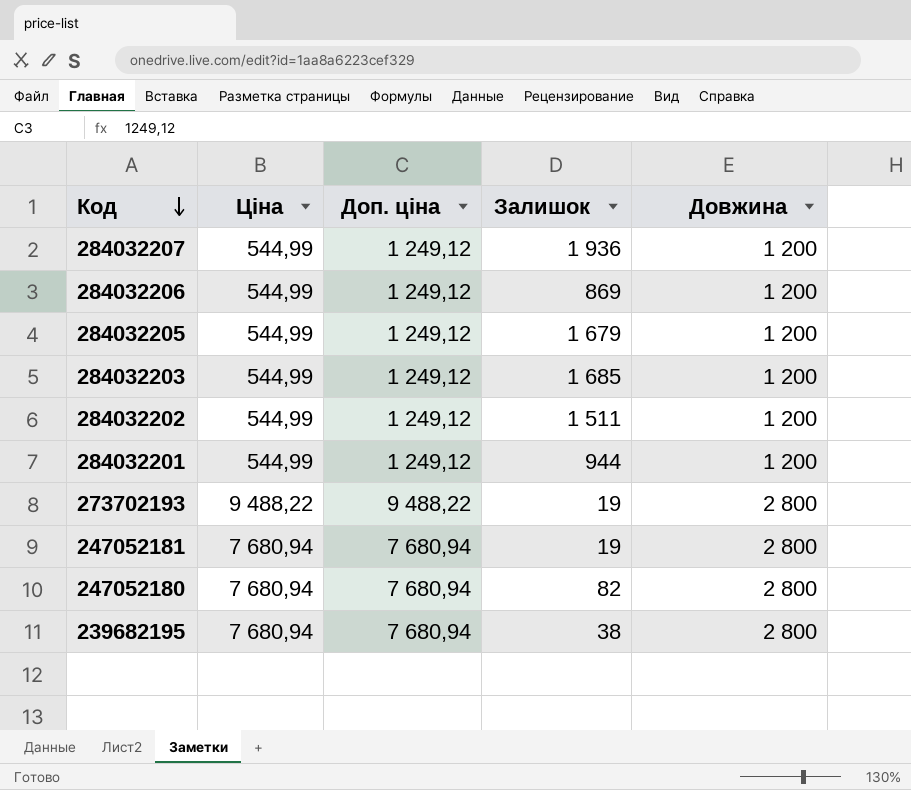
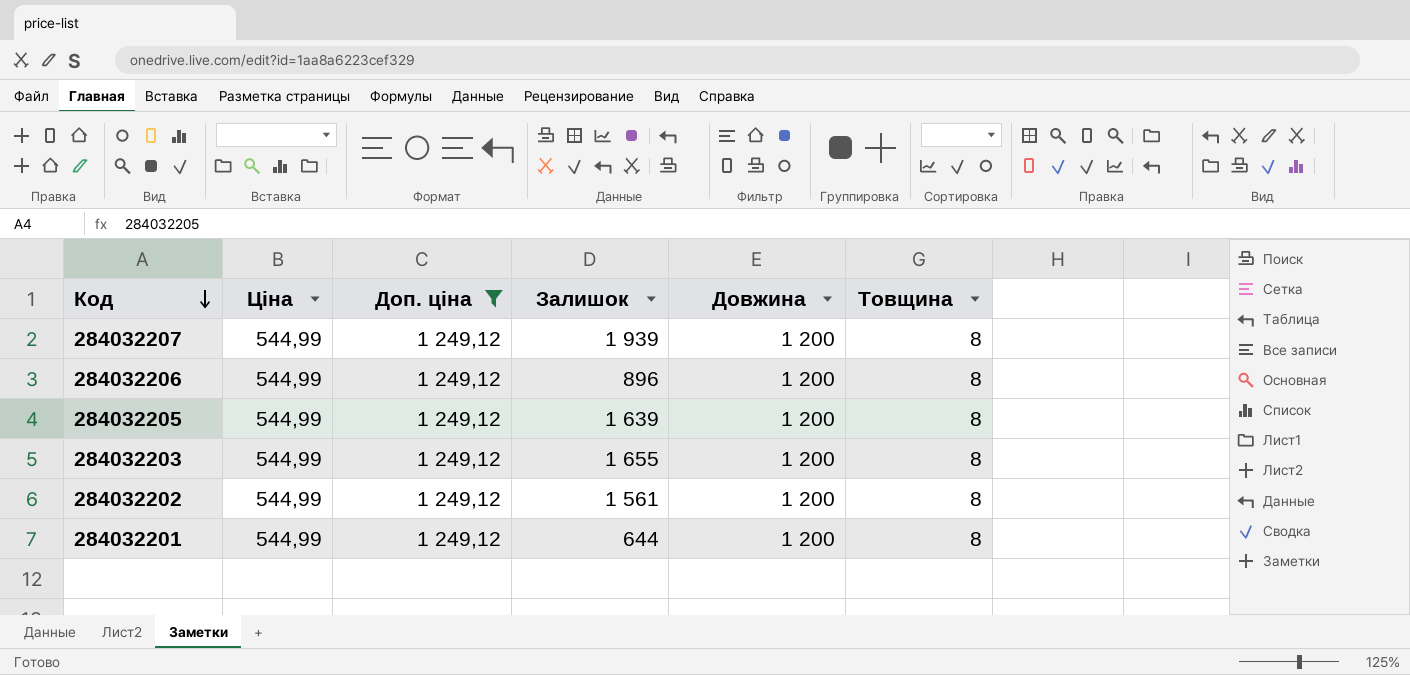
filter: none -> Доп. ціна = 1 249,12
column Товщина | position: none -> 6
284032207 | Залишок: 1 936 -> 1 939
284032206 | Залишок: 869 -> 896
284032205 | Залишок: 1 679 -> 1 639
284032203 | Залишок: 1 685 -> 1 655
284032202 | Залишок: 1 511 -> 1 561
284032201 | Залишок: 944 -> 644

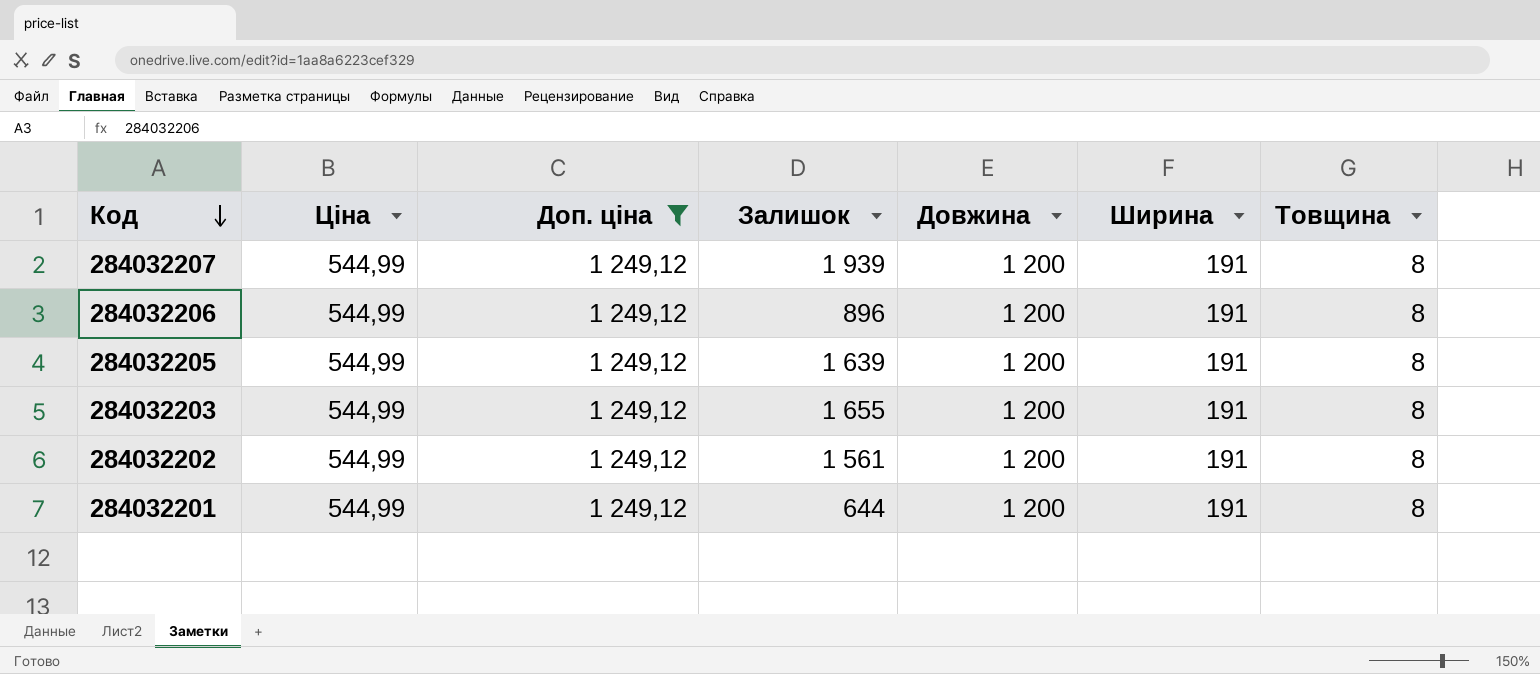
column Ширина | position: none -> 6

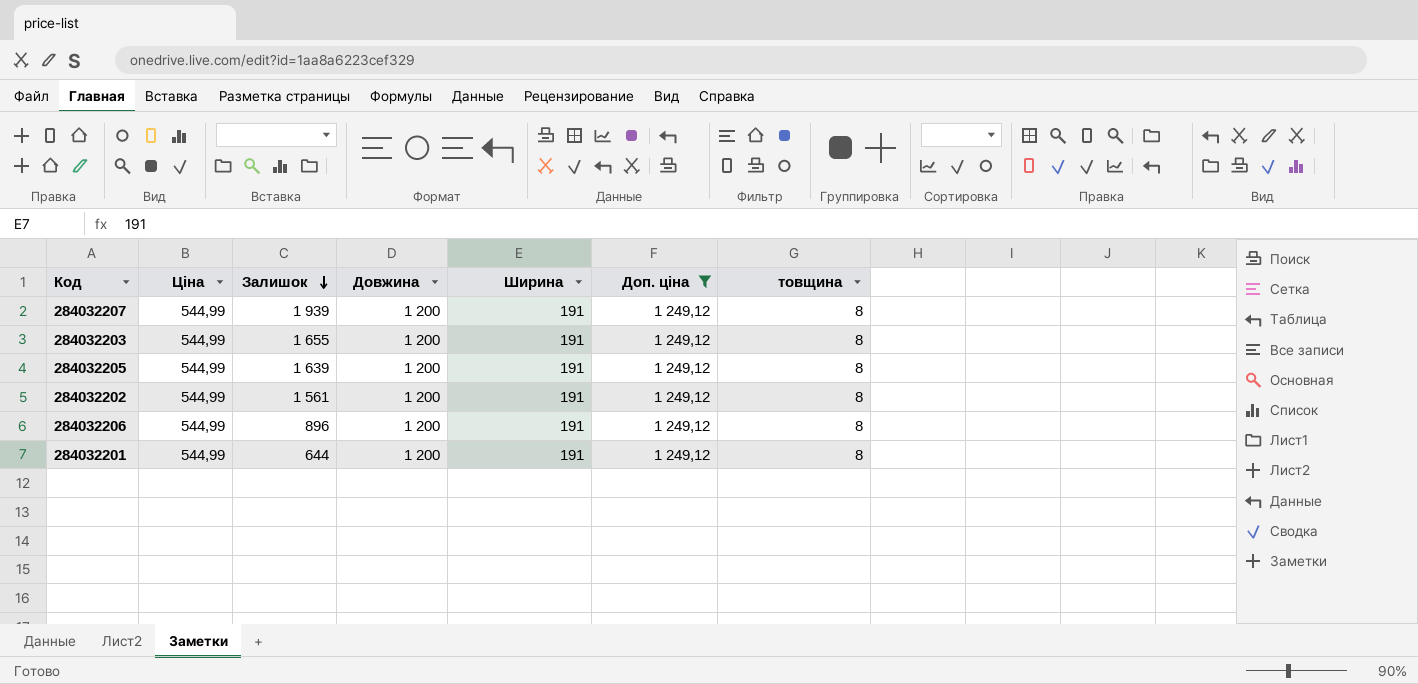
row order: Код descending -> Залишок descending
column Доп. ціна | position: 3 -> 6
column name: Товщина -> товщина

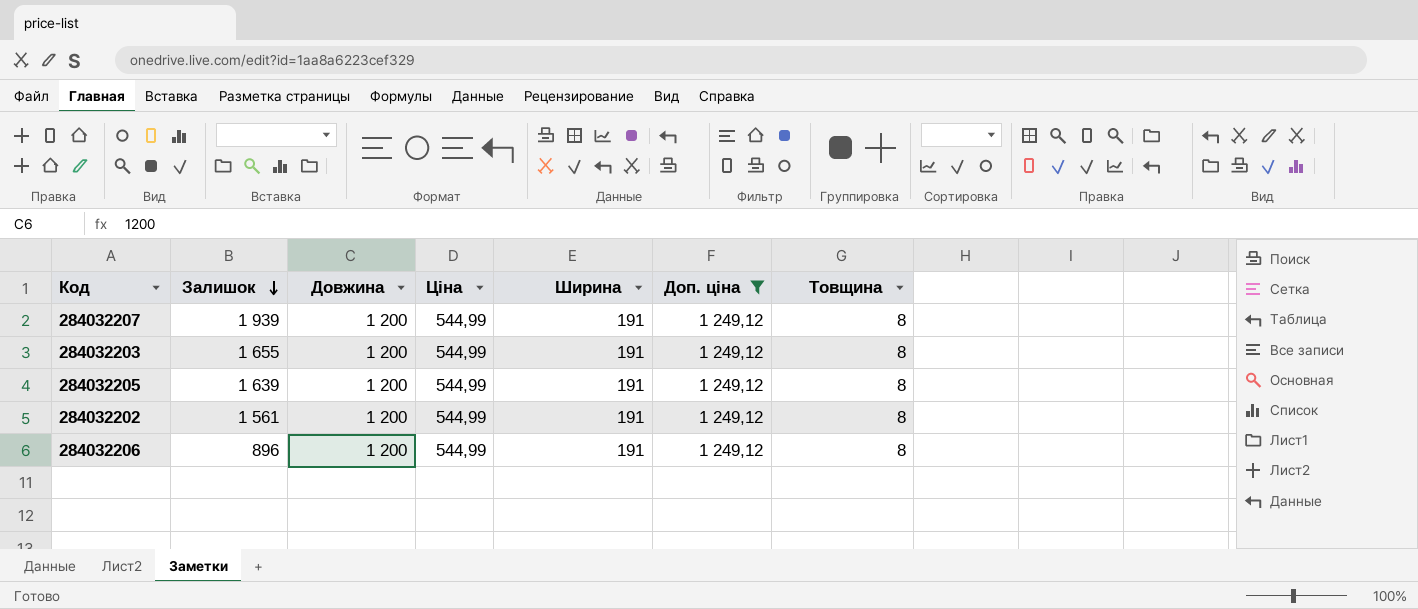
column Ціна | position: 2 -> 4
column name: товщина -> Товщина
row 284032201: 544,99 | 644 | 1 200 | 191 | 1 249,12 | 8 -> none

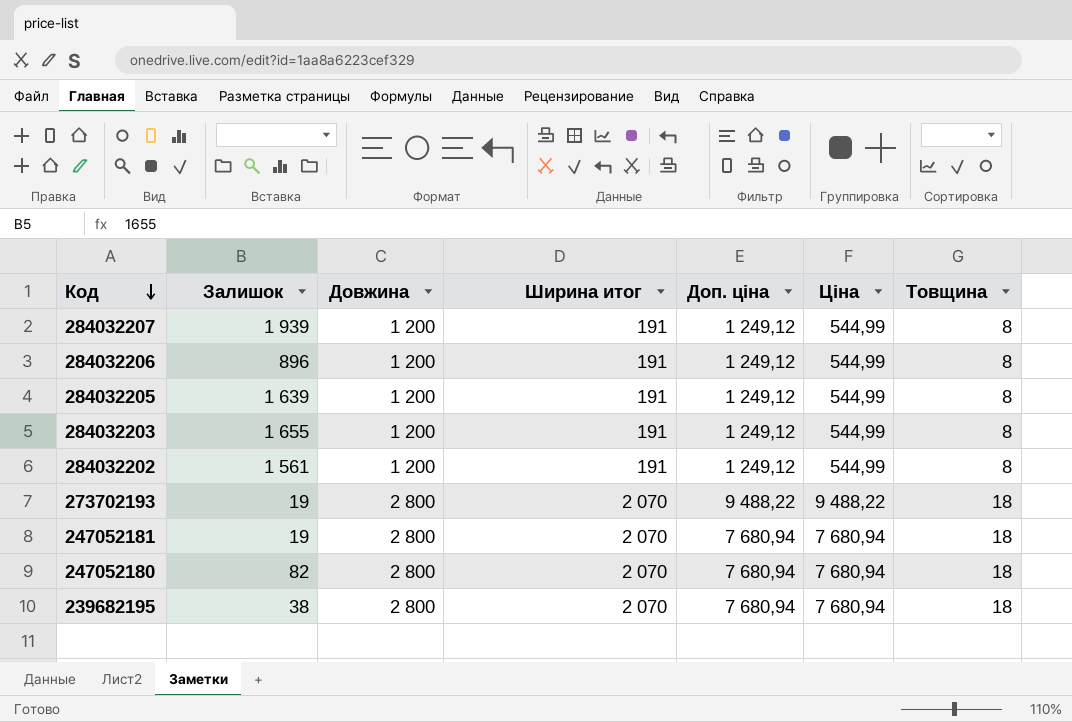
filter: Доп. ціна = 1 249,12 -> none
row order: Залишок descending -> Код descending
column name: Ширина -> Ширина итог
column Ціна | position: 4 -> 6

